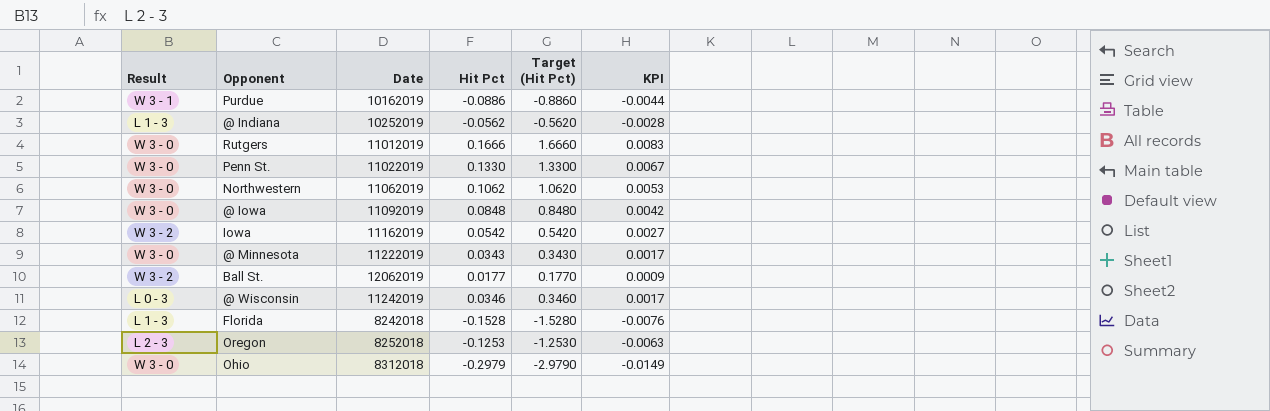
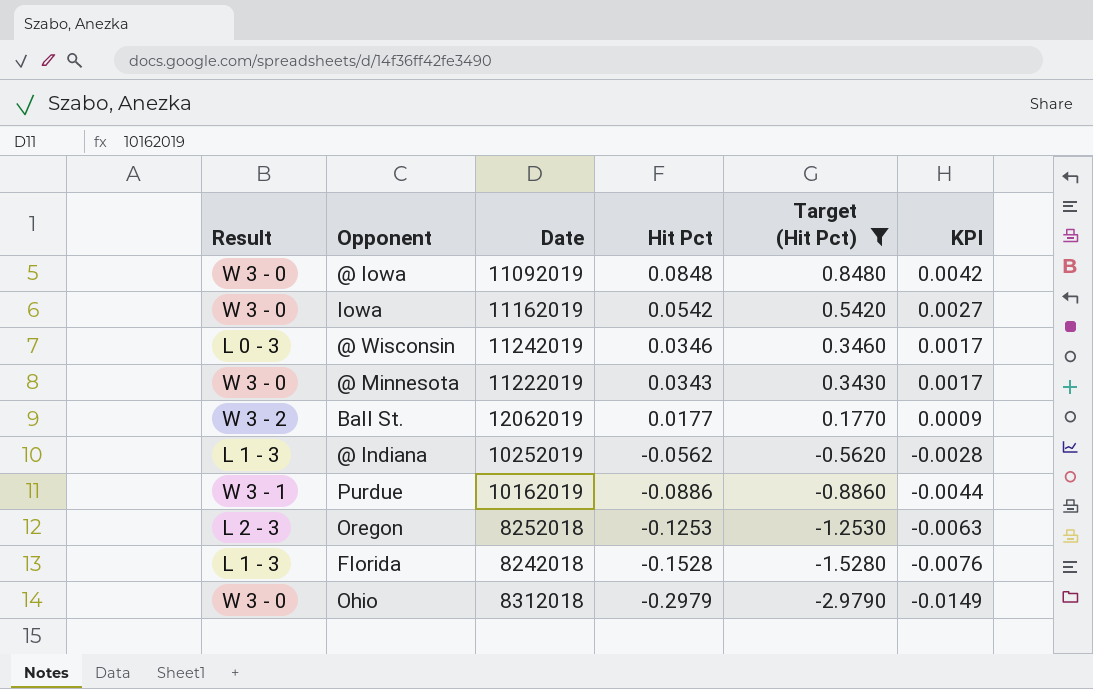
filter: none -> Target (Hit Pct) <= 0.8480
row order: none -> Hit Pct descending
Iowa | Result: W 3 - 2 -> W 3 - 0

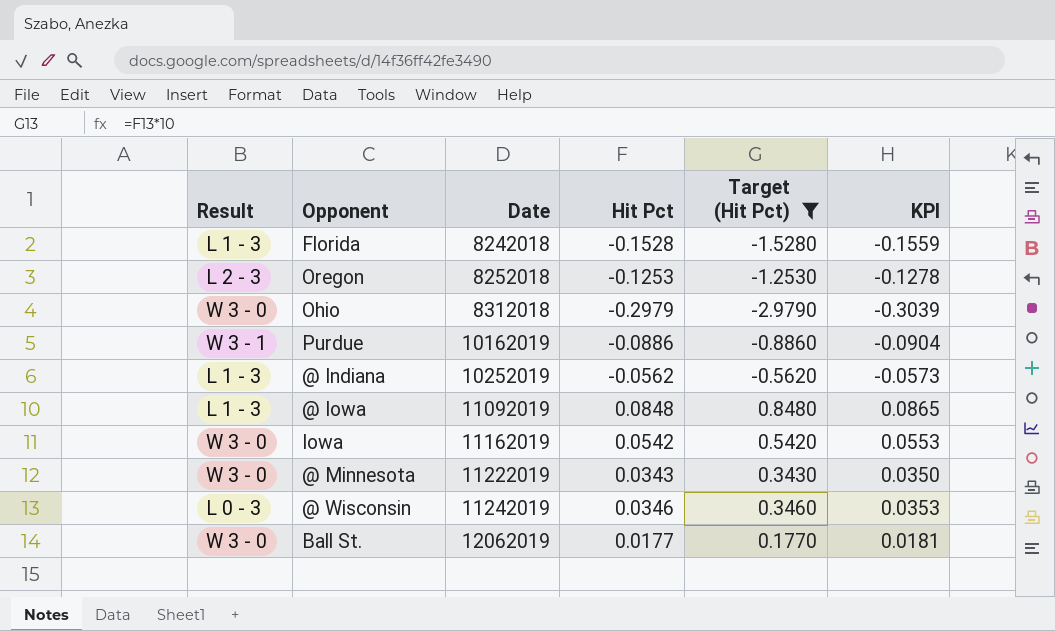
row order: Hit Pct descending -> Date ascending
column KPI | formula: [Hit Pct] * 0.05 -> [Hit Pct] * 1.02
@ Iowa | Result: W 3 - 0 -> L 1 - 3
Ball St. | Result: W 3 - 2 -> W 3 - 0

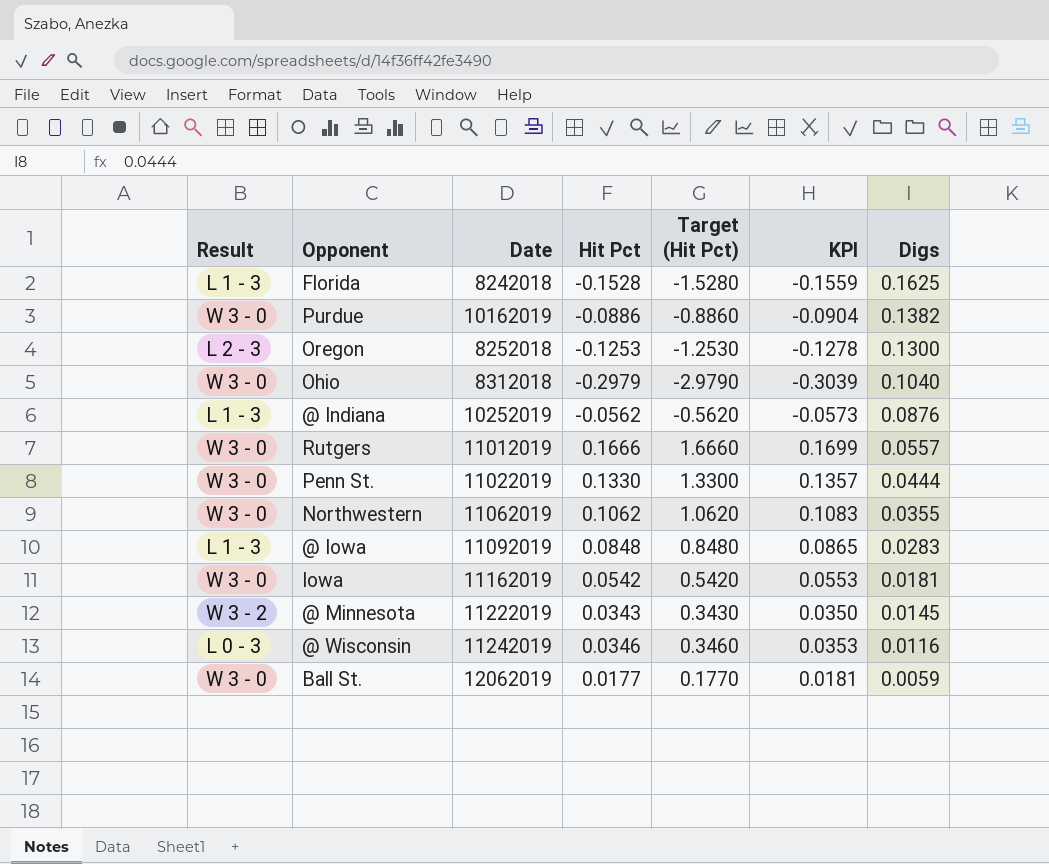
filter: Target (Hit Pct) <= 0.8480 -> none
row order: Date ascending -> Digs descending
column Digs | position: none -> 7
Purdue | Result: W 3 - 1 -> W 3 - 0
@ Minnesota | Result: W 3 - 0 -> W 3 - 2

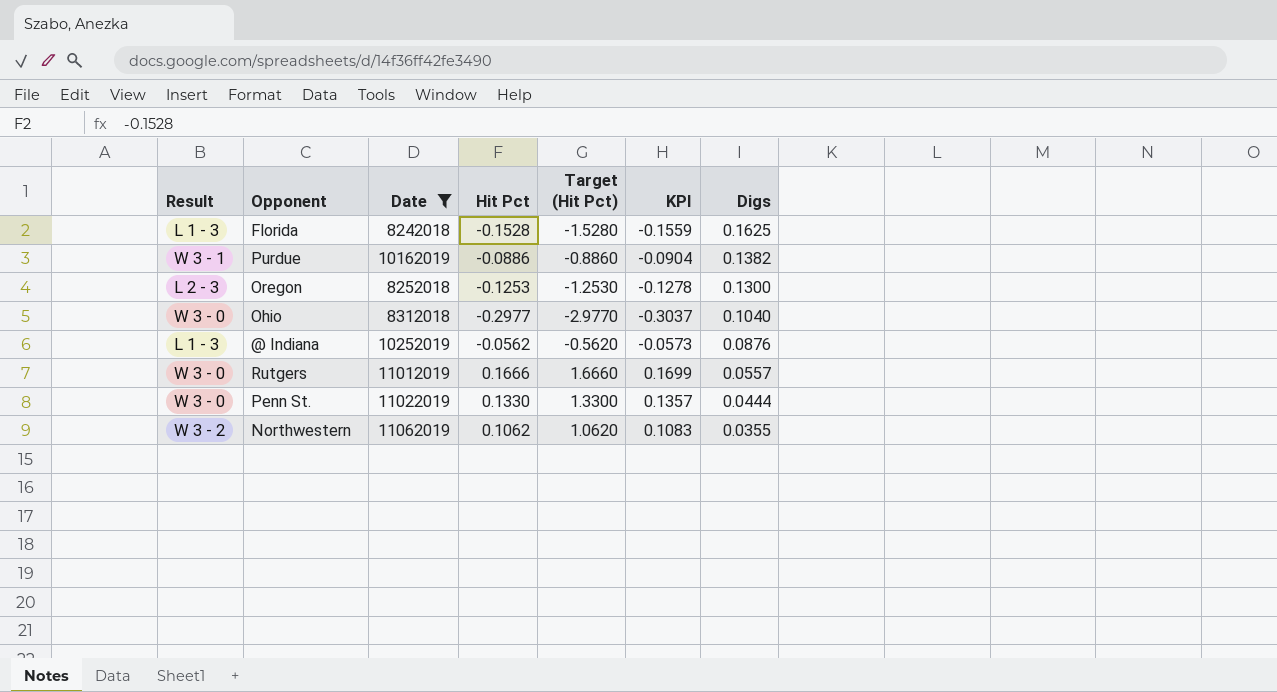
filter: none -> Date <= 11062019
Purdue | Result: W 3 - 0 -> W 3 - 1
Ohio | Hit Pct: -0.2979 -> -0.2977
Ohio | Target (Hit Pct): -2.9790 -> -2.9770
Ohio | KPI: -0.3039 -> -0.3037
Northwestern | Result: W 3 - 0 -> W 3 - 2

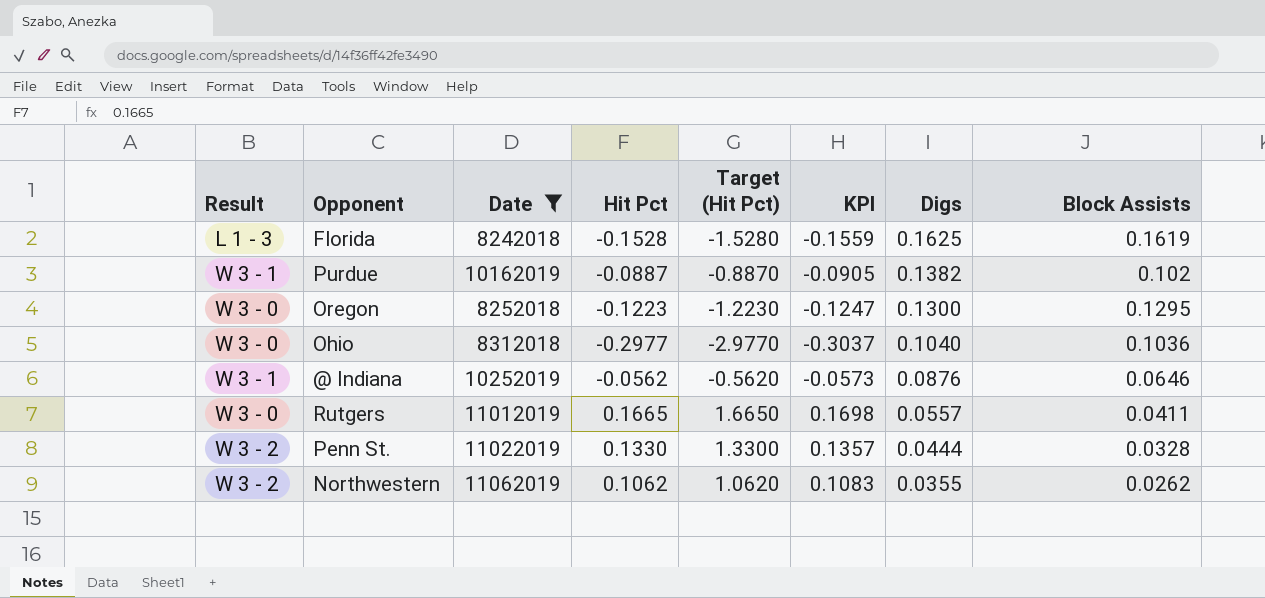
column Block Assists | position: none -> 8
Purdue | Hit Pct: -0.0886 -> -0.0887
Purdue | Target (Hit Pct): -0.8860 -> -0.8870
Purdue | KPI: -0.0904 -> -0.0905
Oregon | Result: L 2 - 3 -> W 3 - 0
Oregon | Hit Pct: -0.1253 -> -0.1223
Oregon | Target (Hit Pct): -1.2530 -> -1.2230
Oregon | KPI: -0.1278 -> -0.1247
@ Indiana | Result: L 1 - 3 -> W 3 - 1
Rutgers | Hit Pct: 0.1666 -> 0.1665
Rutgers | Target (Hit Pct): 1.6660 -> 1.6650
Rutgers | KPI: 0.1699 -> 0.1698
Penn St. | Result: W 3 - 0 -> W 3 - 2

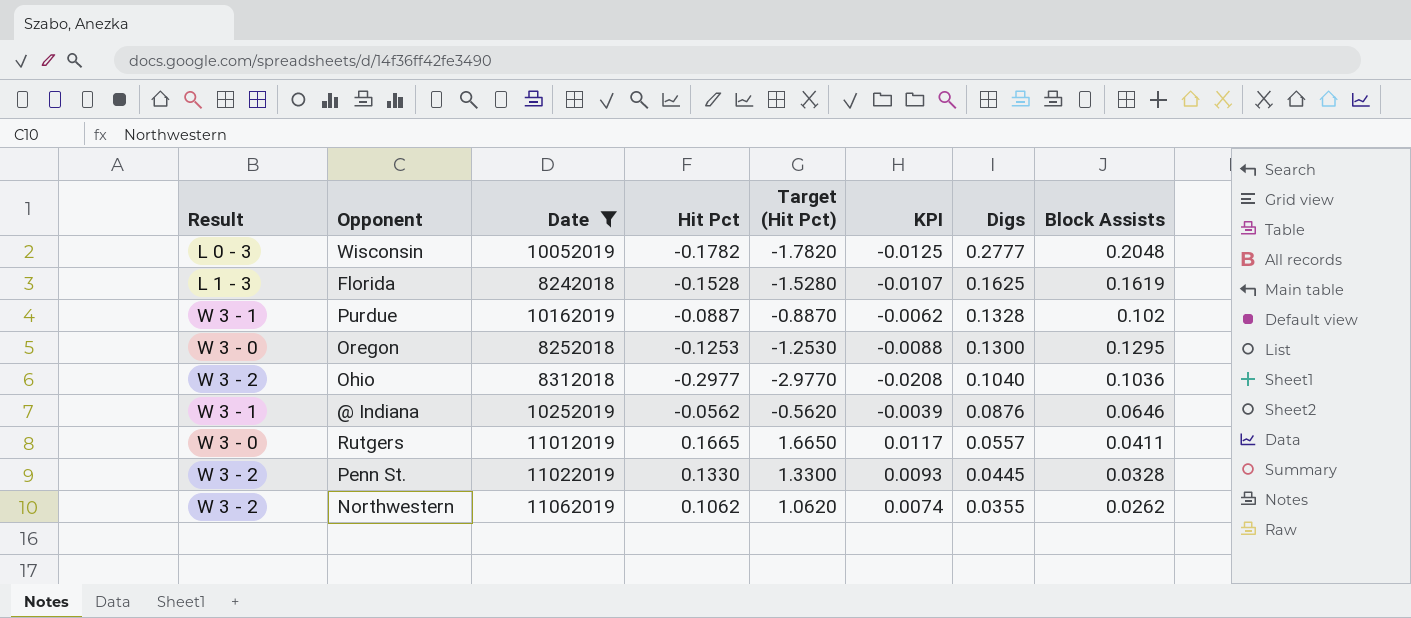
column KPI | formula: [Hit Pct] * 1.02 -> [Hit Pct] * 0.07
row Wisconsin: none -> L 0 - 3 | 10052019 | -0.1782 | -1.7820 | -0.0125 | 0.2777 | 0.2048
Purdue | Digs: 0.1382 -> 0.1328
Oregon | Hit Pct: -0.1223 -> -0.1253
Oregon | Target (Hit Pct): -1.2230 -> -1.2530
Ohio | Result: W 3 - 0 -> W 3 - 2
Penn St. | Digs: 0.0444 -> 0.0445

